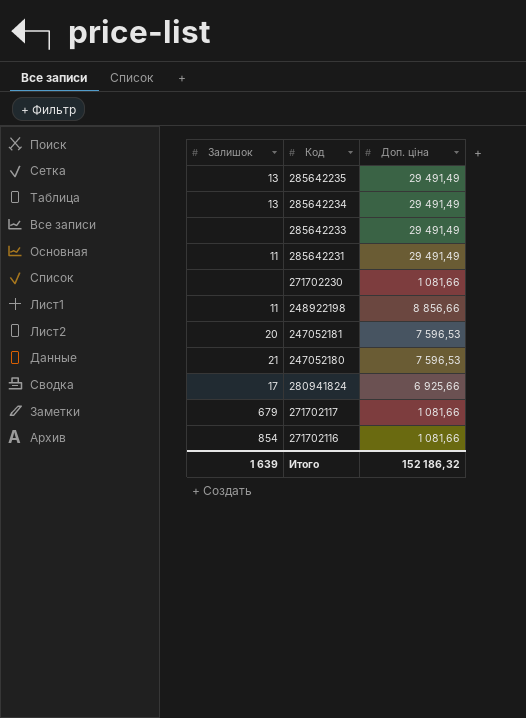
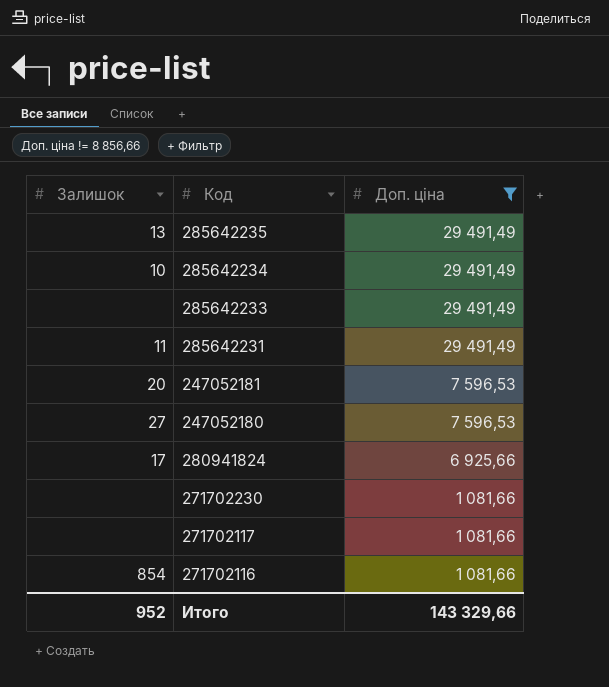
filter: none -> Доп. ціна != 8 856,66
row order: none -> Доп. ціна descending
285642234 | Залишок: 13 -> 10
247052180 | Залишок: 21 -> 27
271702117 | Залишок: 679 -> none
Итого | Залишок: 1 639 -> 952
Итого | Доп. ціна: 152 186,32 -> 143 329,66

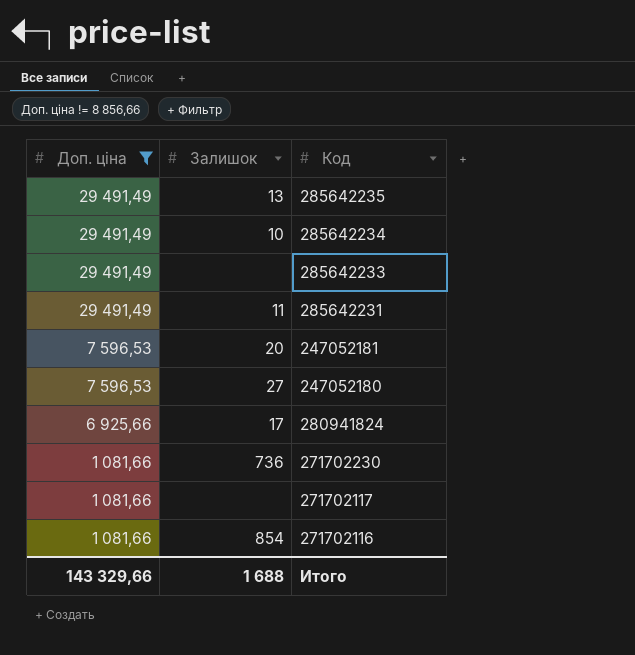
column Доп. ціна | position: 3 -> 1
271702230 | Залишок: none -> 736
Итого | Залишок: 952 -> 1 688

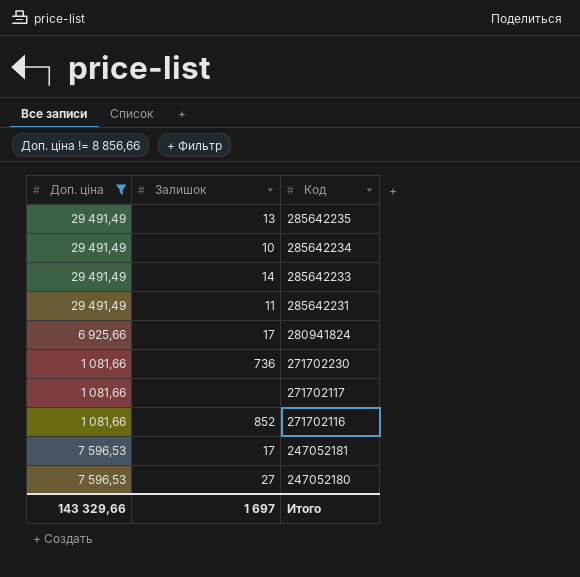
row order: Доп. ціна descending -> Код descending
285642233 | Залишок: none -> 14
271702116 | Залишок: 854 -> 852
247052181 | Залишок: 20 -> 17
Итого | Залишок: 1 688 -> 1 697

